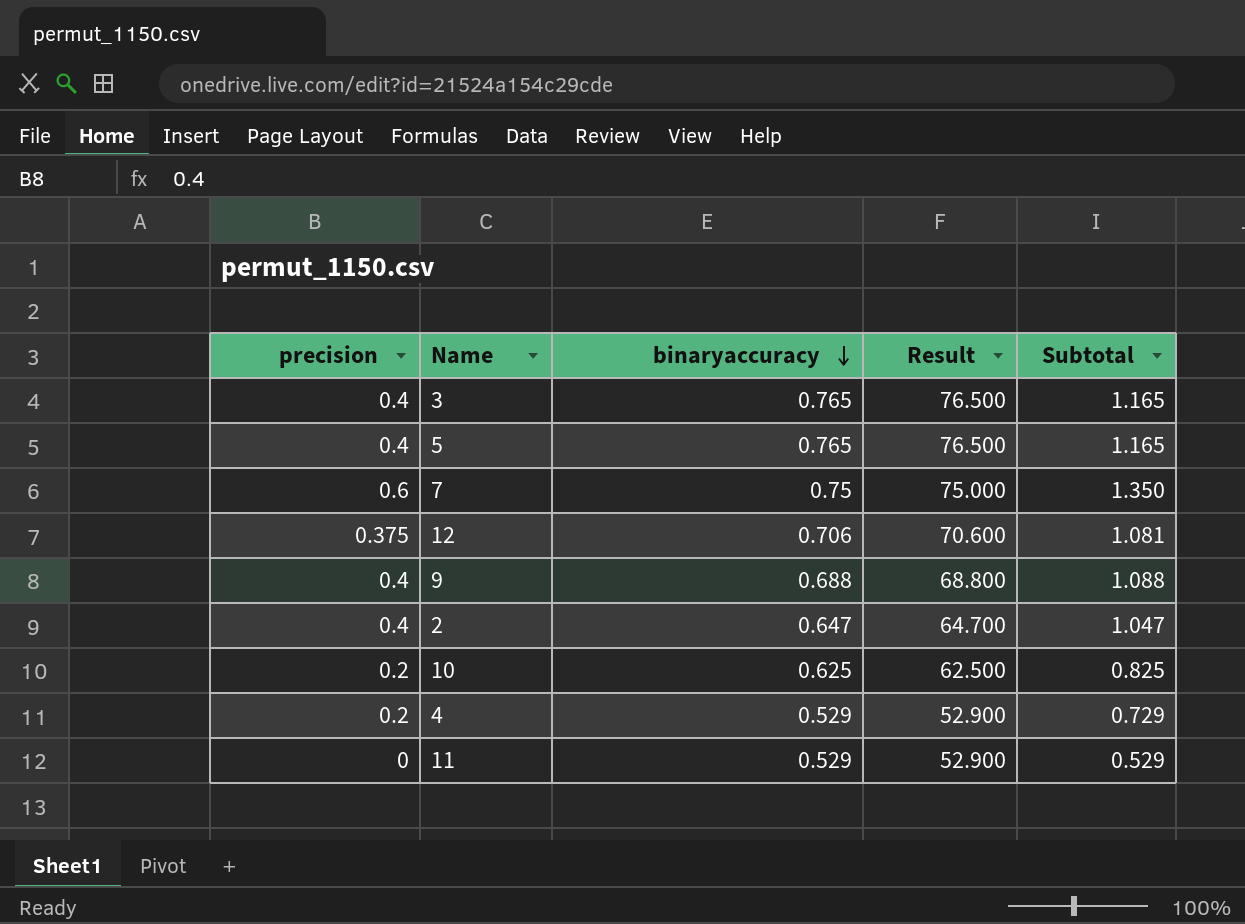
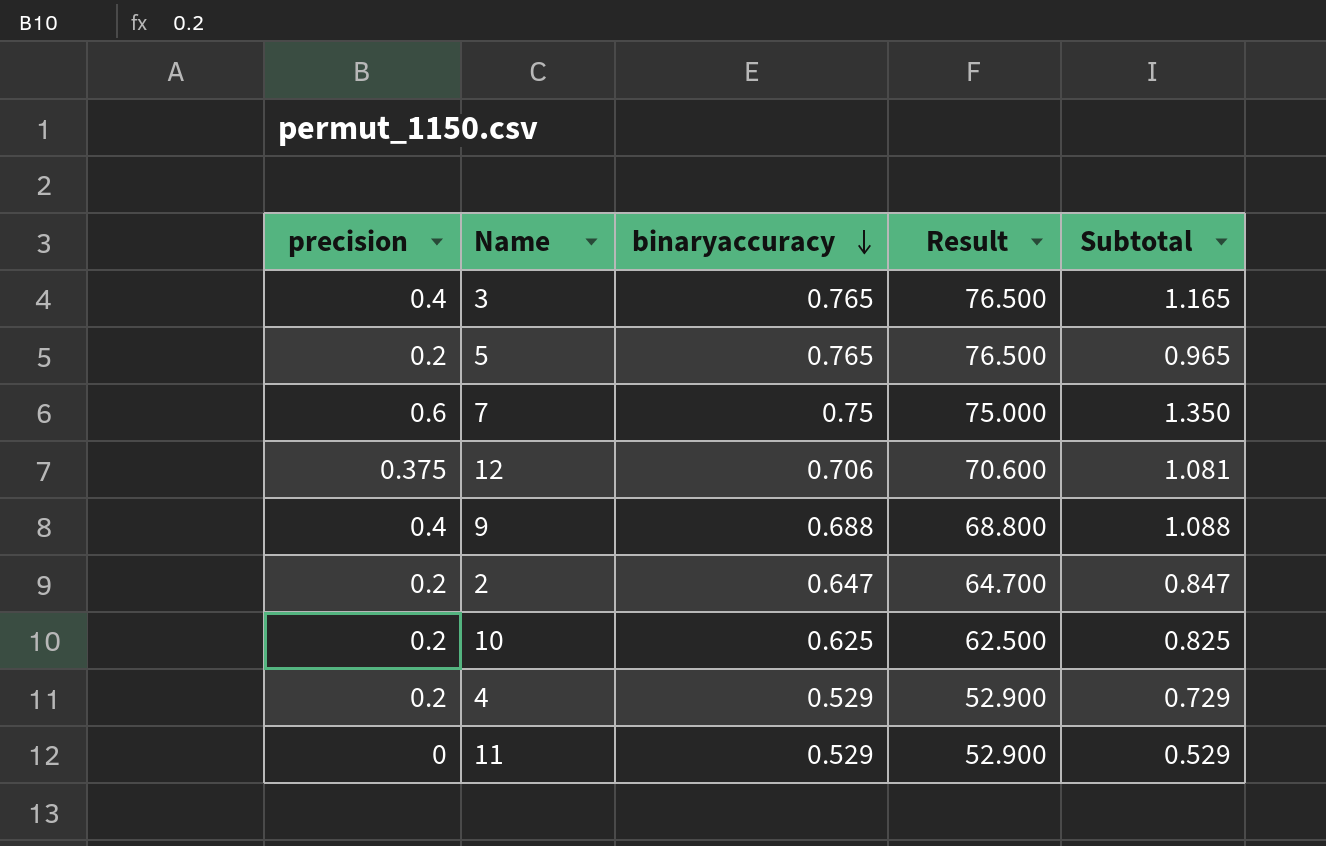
5 | precision: 0.4 -> 0.2
5 | Subtotal: 1.165 -> 0.965
2 | precision: 0.4 -> 0.2
2 | Subtotal: 1.047 -> 0.847

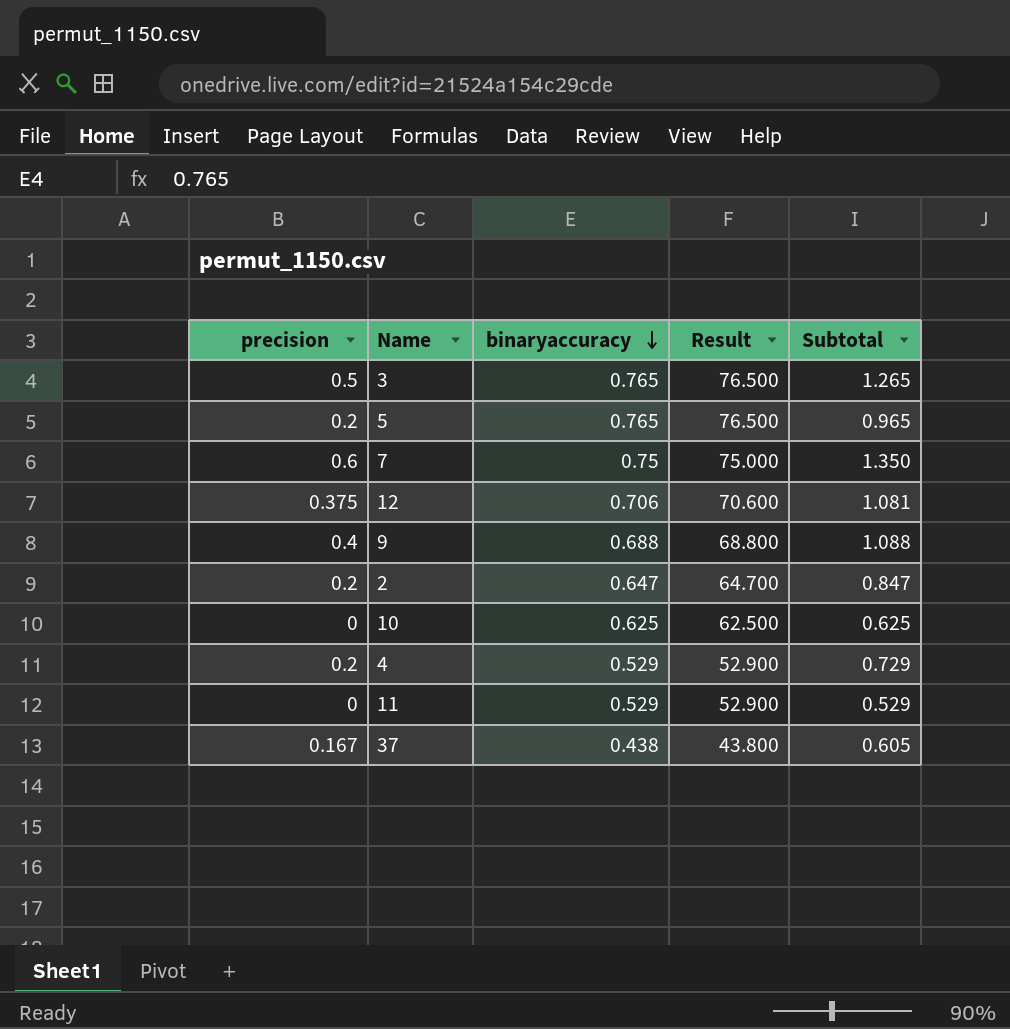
3 | precision: 0.4 -> 0.5
3 | Subtotal: 1.165 -> 1.265
10 | precision: 0.2 -> 0
10 | Subtotal: 0.825 -> 0.625
row 37: none -> 0.167 | 0.438 | 43.800 | 0.605

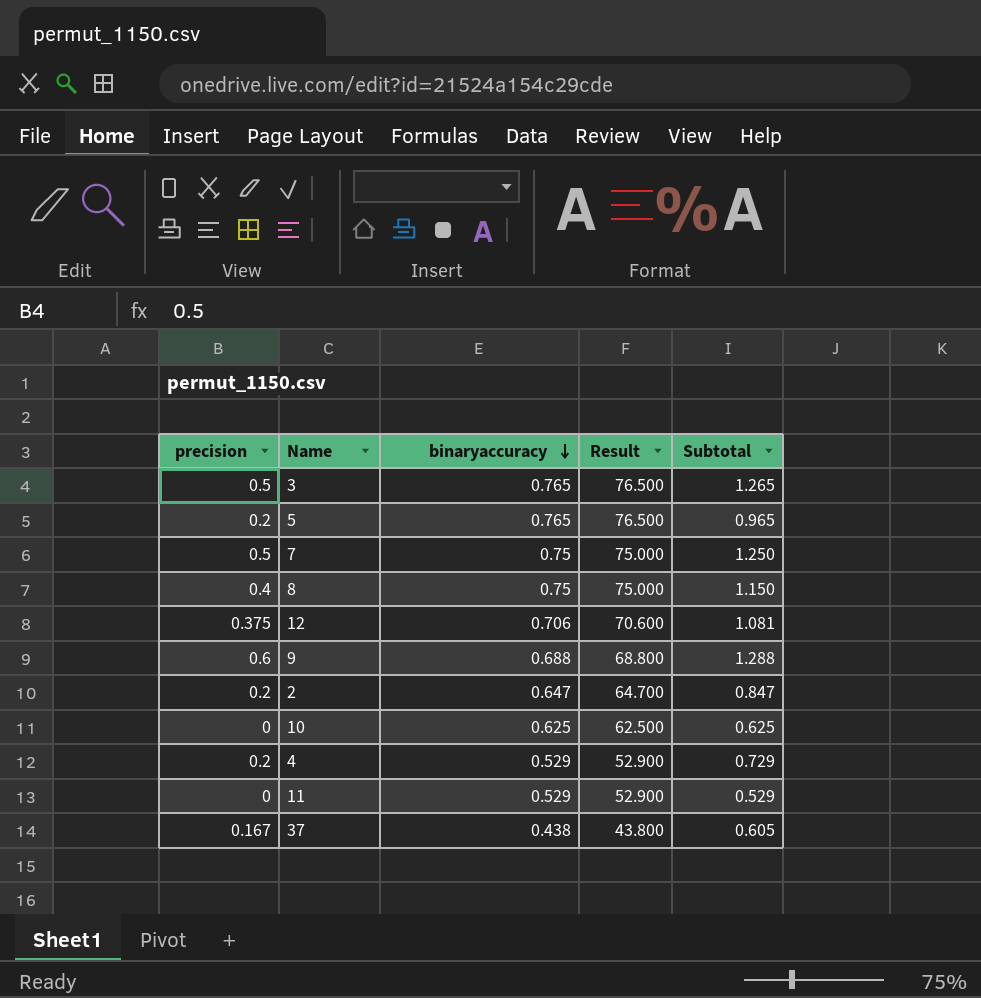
7 | precision: 0.6 -> 0.5
7 | Subtotal: 1.350 -> 1.250
row 8: none -> 0.4 | 0.75 | 75.000 | 1.150
9 | precision: 0.4 -> 0.6
9 | Subtotal: 1.088 -> 1.288

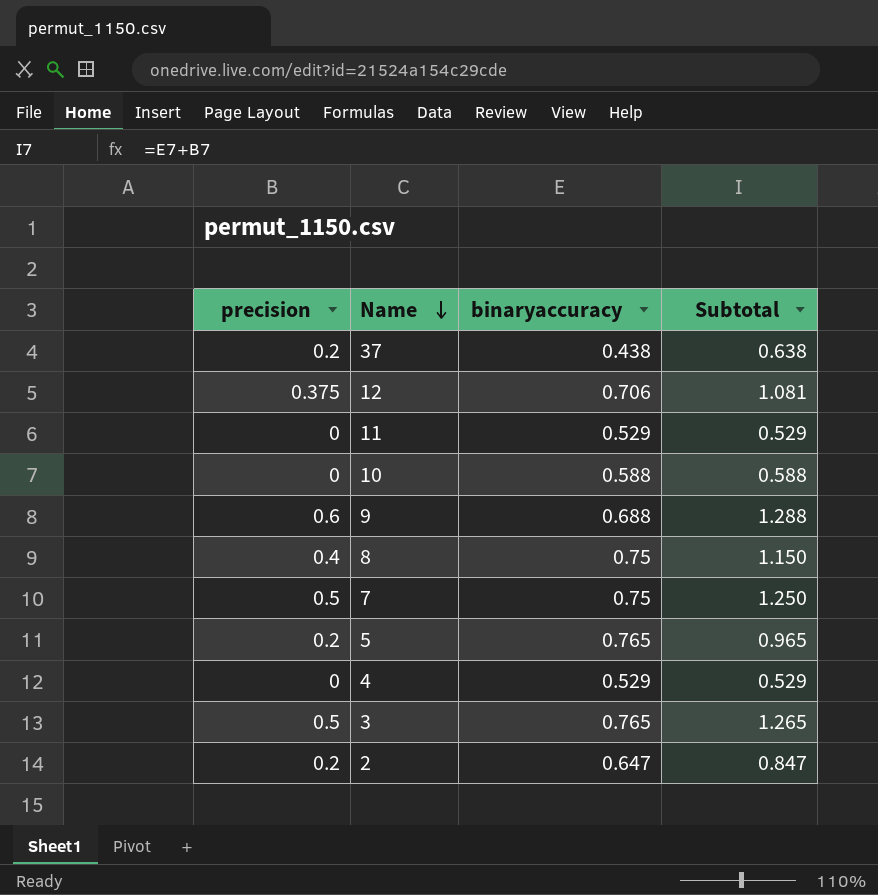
row order: binaryaccuracy descending -> Name descending
column Result | formula: [binaryaccuracy] * 100 -> none
37 | precision: 0.167 -> 0.2
37 | Subtotal: 0.605 -> 0.638
10 | binaryaccuracy: 0.625 -> 0.588
10 | Subtotal: 0.625 -> 0.588
4 | precision: 0.2 -> 0
4 | Subtotal: 0.729 -> 0.529

